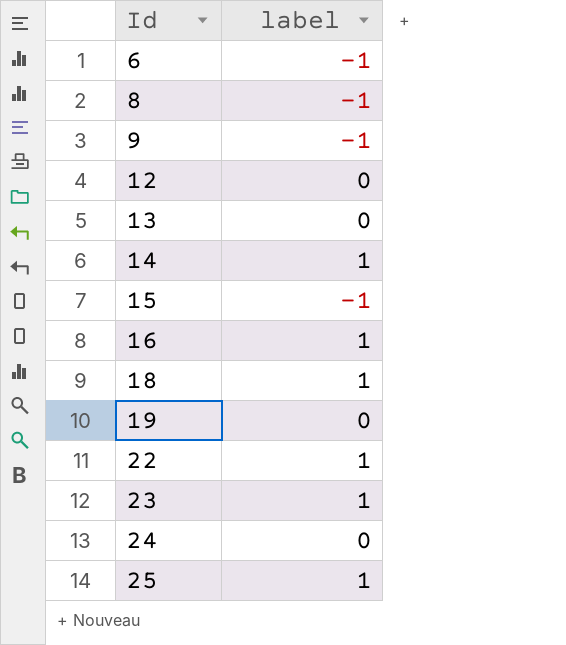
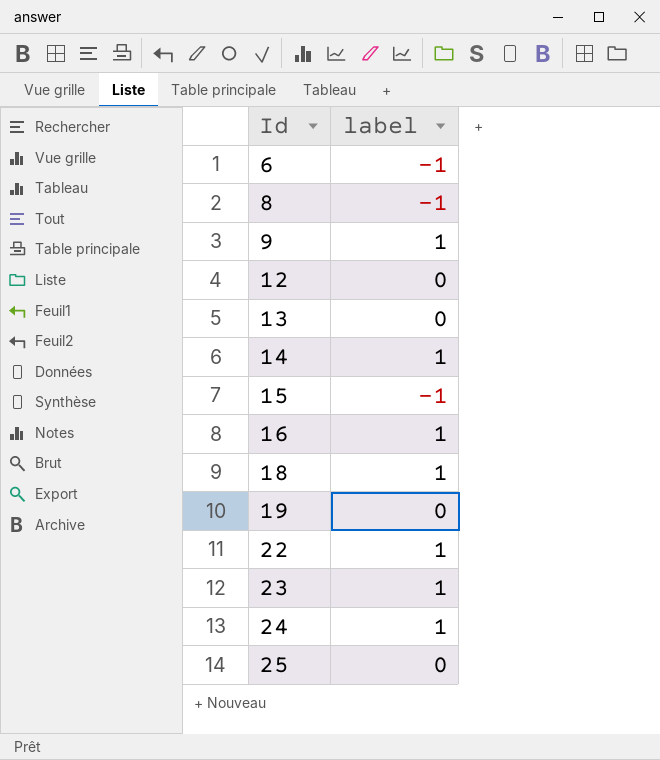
9 | label: -1 -> 1
24 | label: 0 -> 1
25 | label: 1 -> 0

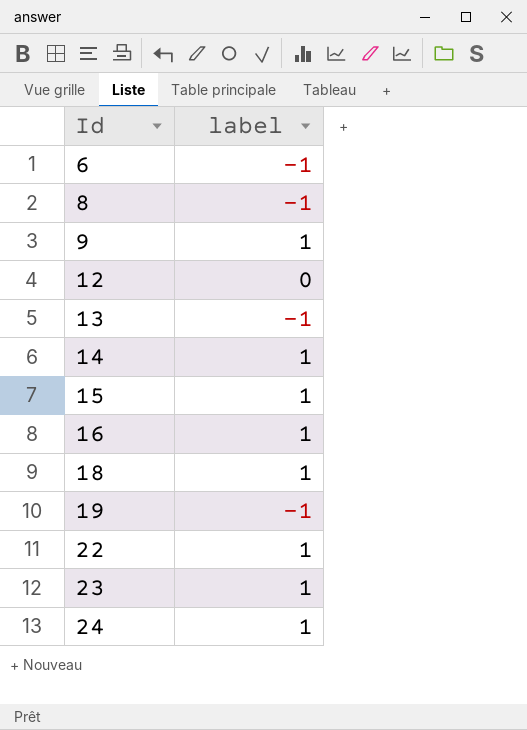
row 25: 0 -> none
13 | label: 0 -> -1
15 | label: -1 -> 1
19 | label: 0 -> -1

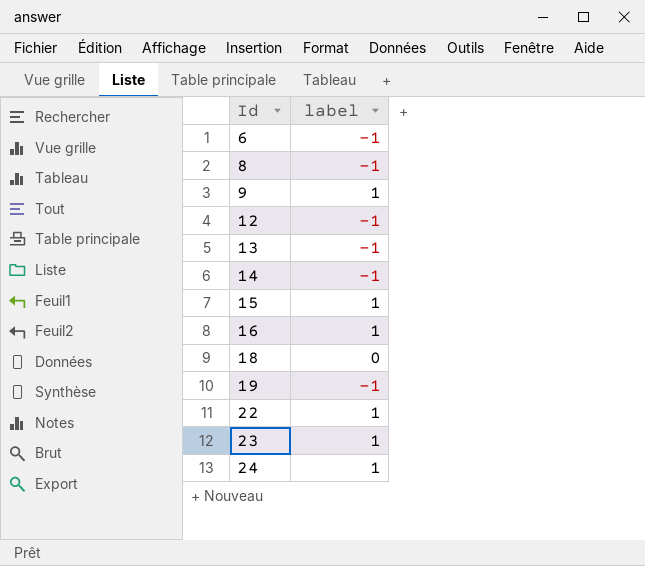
12 | label: 0 -> -1
14 | label: 1 -> -1
18 | label: 1 -> 0

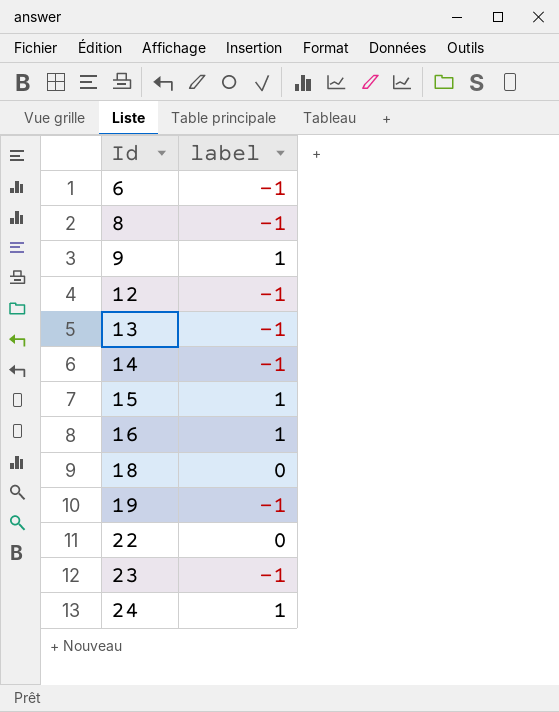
22 | label: 1 -> 0
23 | label: 1 -> -1

